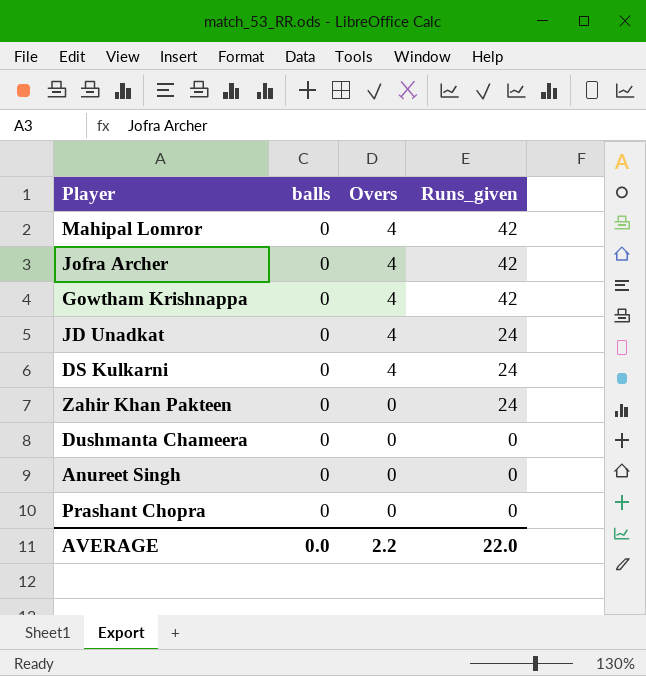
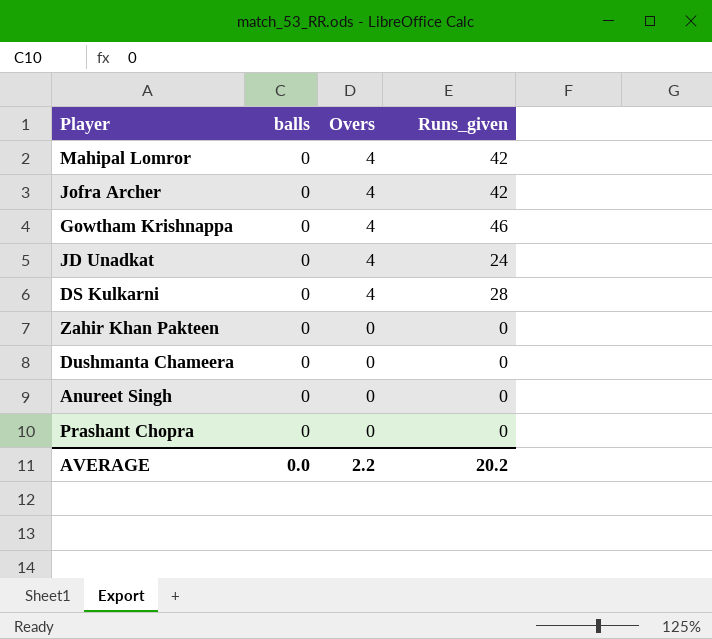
Gowtham Krishnappa | Runs_given: 42 -> 46
DS Kulkarni | Runs_given: 24 -> 28
Zahir Khan Pakteen | Runs_given: 24 -> 0
AVERAGE | Runs_given: 22.0 -> 20.2

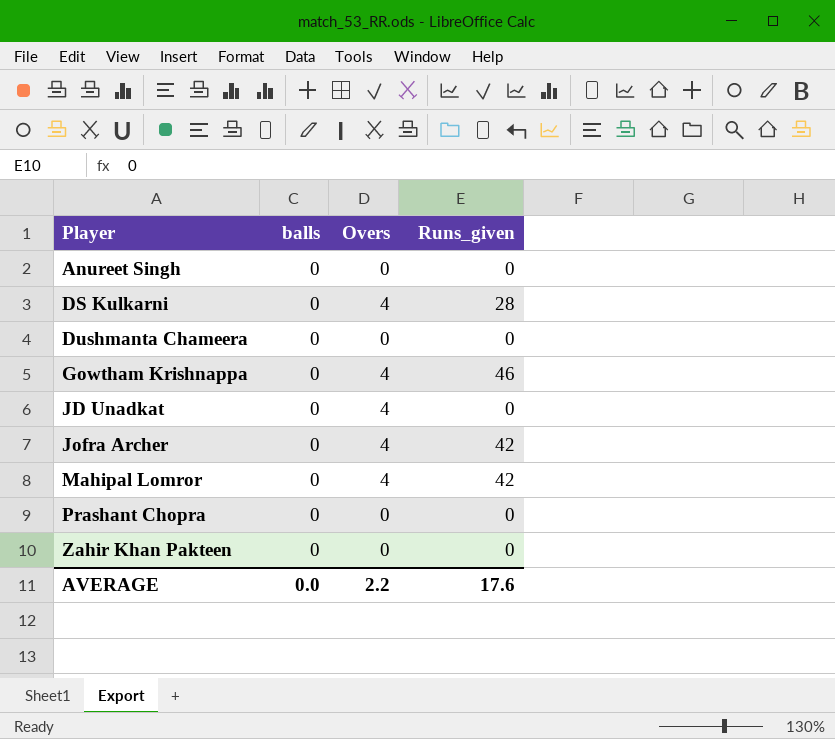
row order: Overs descending -> Player ascending
JD Unadkat | Runs_given: 24 -> 0
AVERAGE | Runs_given: 20.2 -> 17.6

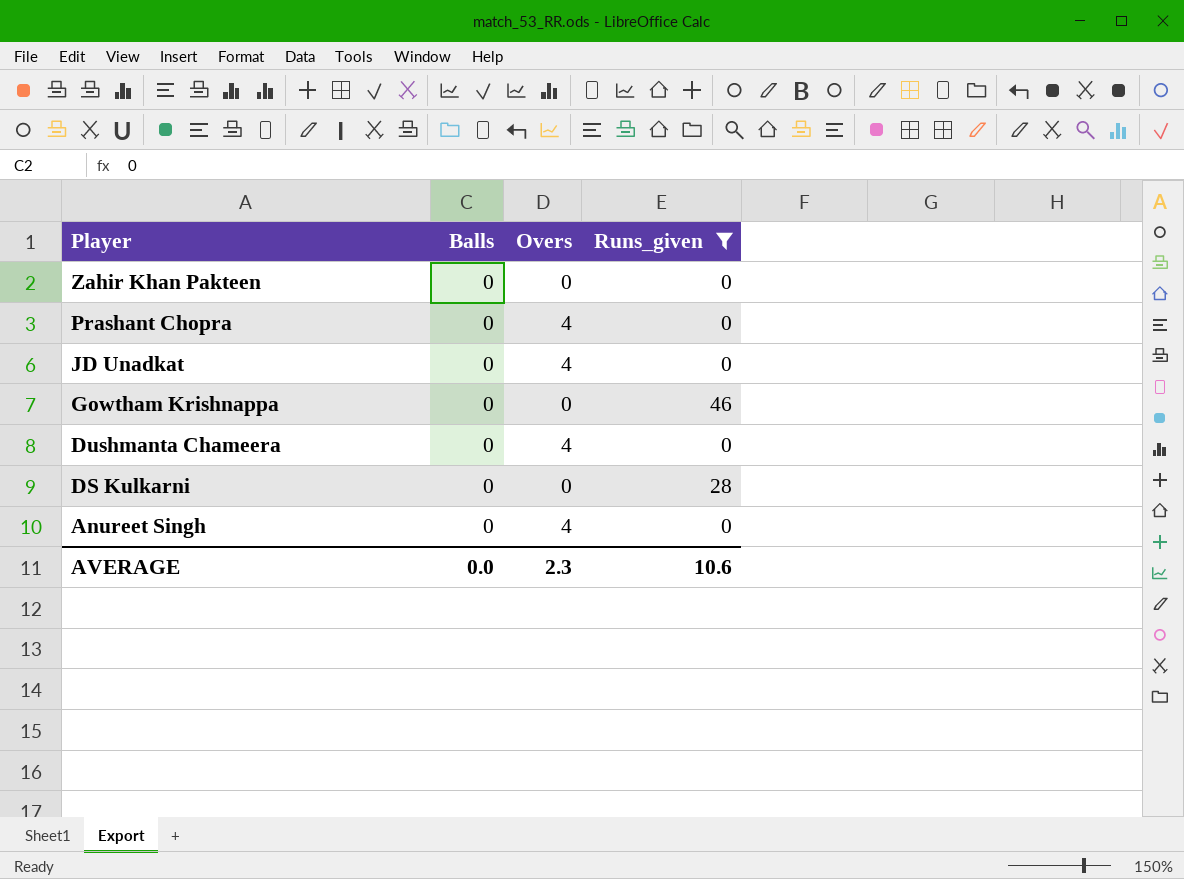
filter: none -> Runs_given != 42
row order: Player ascending -> Player descending
column name: balls -> Balls
Prashant Chopra | Overs: 0 -> 4
Gowtham Krishnappa | Overs: 4 -> 0
Dushmanta Chameera | Overs: 0 -> 4
DS Kulkarni | Overs: 4 -> 0
Anureet Singh | Overs: 0 -> 4
AVERAGE | Overs: 2.2 -> 2.3
AVERAGE | Runs_given: 17.6 -> 10.6

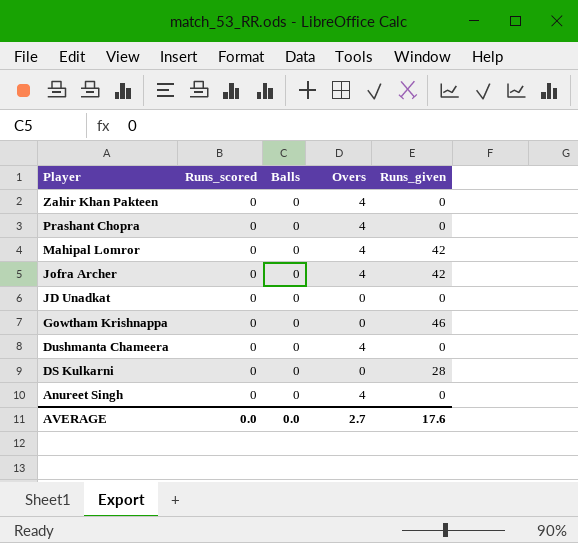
filter: Runs_given != 42 -> none
column Runs_scored | position: none -> 2
Zahir Khan Pakteen | Overs: 0 -> 4
JD Unadkat | Overs: 4 -> 0
AVERAGE | Overs: 2.3 -> 2.7
AVERAGE | Runs_given: 10.6 -> 17.6

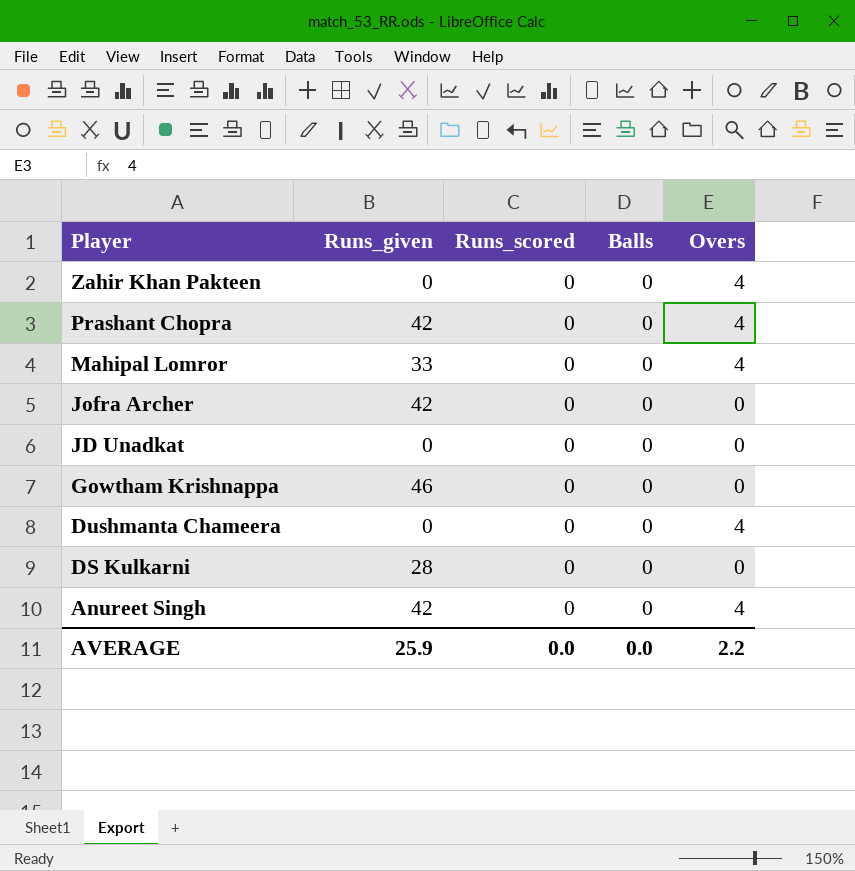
column Runs_given | position: 5 -> 2
Prashant Chopra | Runs_given: 0 -> 42
Mahipal Lomror | Runs_given: 42 -> 33
Jofra Archer | Overs: 4 -> 0
Anureet Singh | Runs_given: 0 -> 42
AVERAGE | Runs_given: 17.6 -> 25.9
AVERAGE | Overs: 2.7 -> 2.2

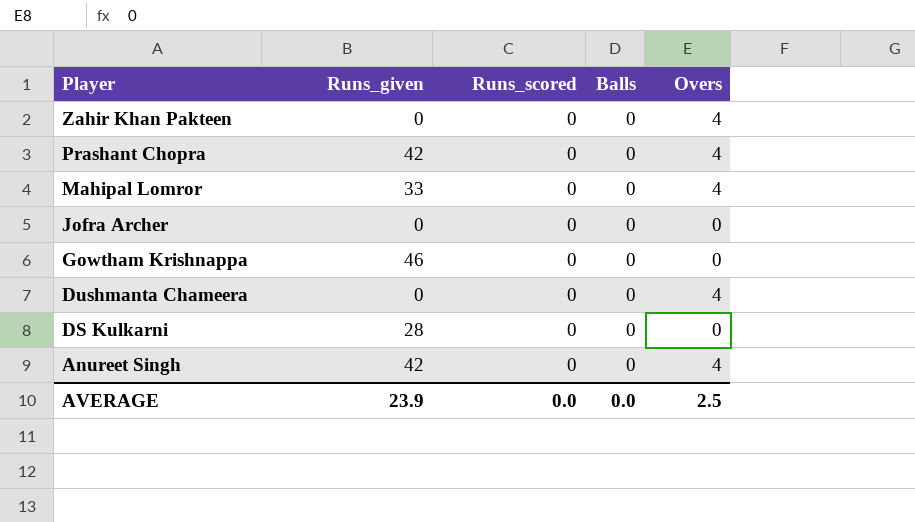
row JD Unadkat: 0 | 0 | 0 | 0 -> none
Jofra Archer | Runs_given: 42 -> 0
AVERAGE | Runs_given: 25.9 -> 23.9
AVERAGE | Overs: 2.2 -> 2.5

